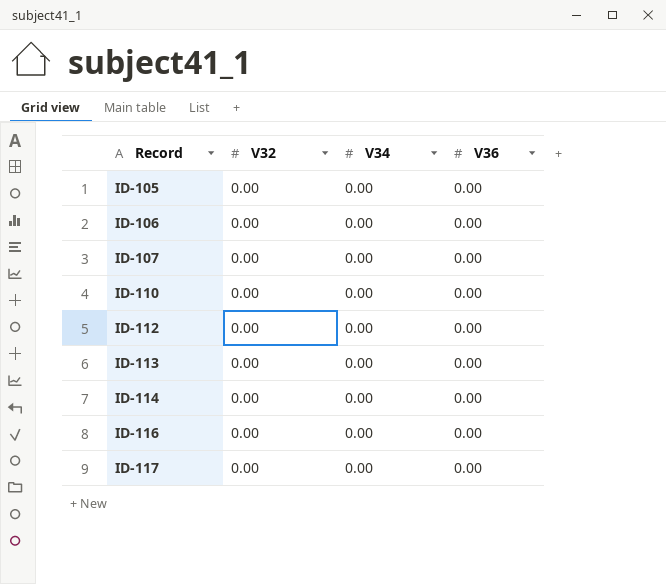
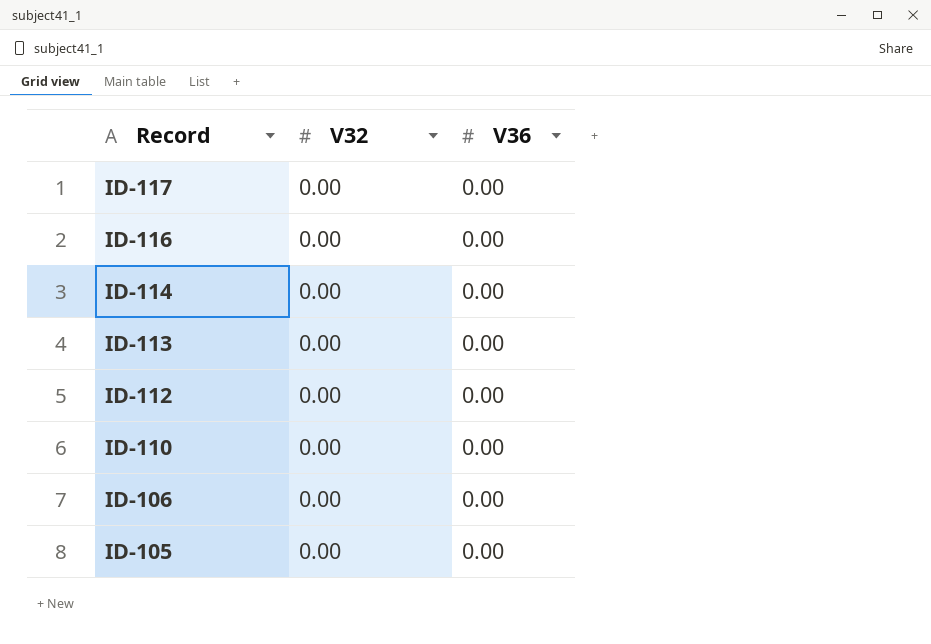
row order: Record ascending -> Record descending
column V34 | position: 3 -> none
row ID-107: 0.00 | 0.00 | 0.00 -> none

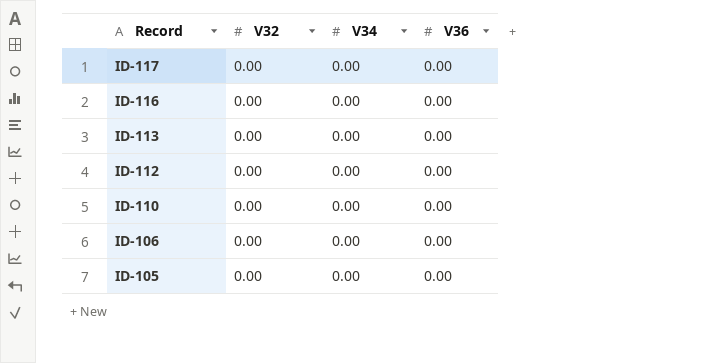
column V34 | position: none -> 3
row ID-114: 0.00 | 0.00 -> none

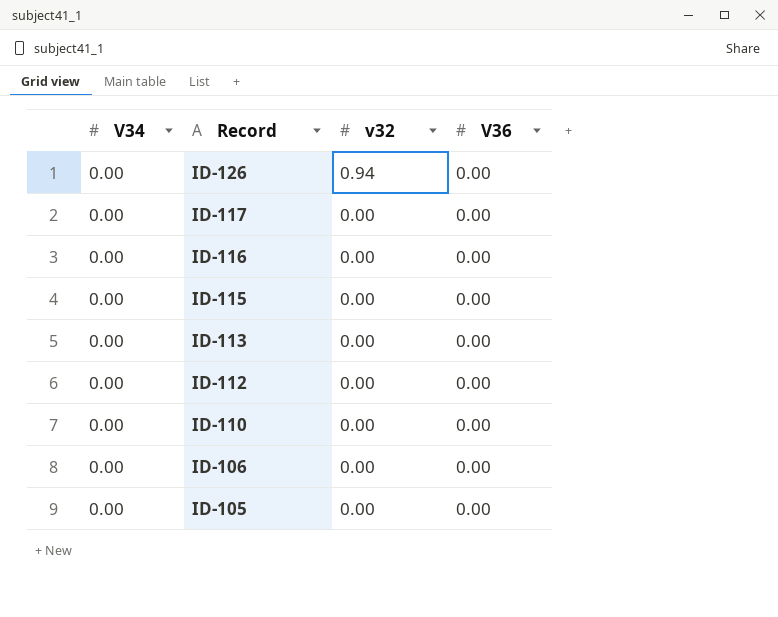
column V34 | position: 3 -> 1
column name: V32 -> v32
row ID-126: none -> 0.00 | 0.94 | 0.00
row ID-115: none -> 0.00 | 0.00 | 0.00

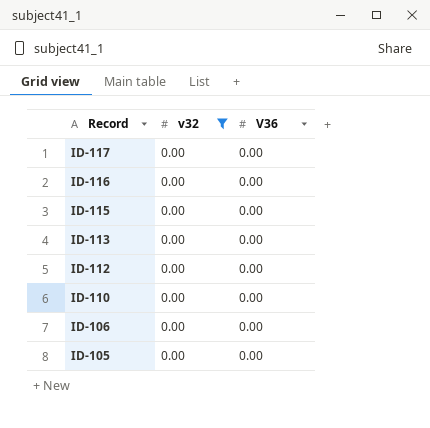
filter: none -> v32 = 0.00
column V34 | position: 1 -> none

